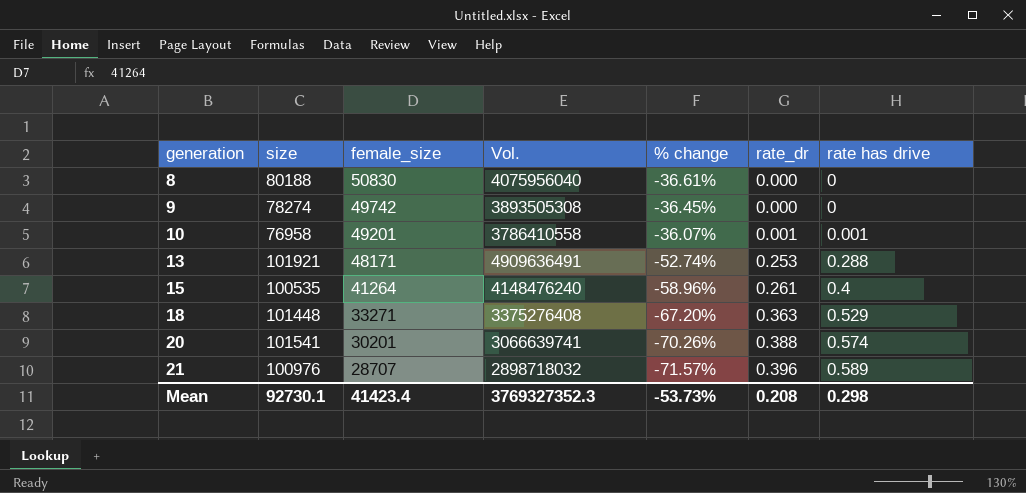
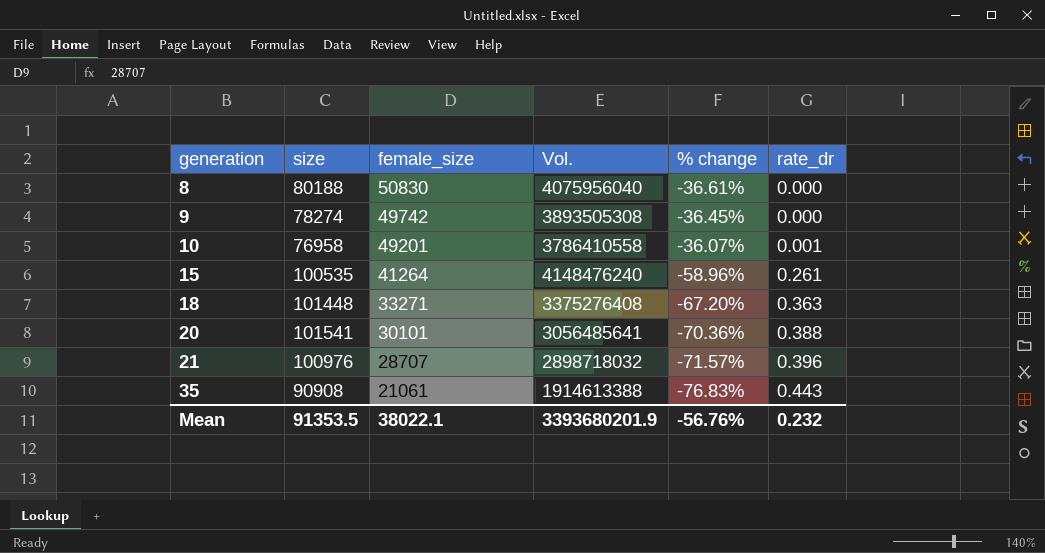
column rate has drive | position: 7 -> none
row 13: 101921 | 48171 | 4909636491 | -52.74% | 0.253 | 0.288 -> none
20 | female_size: 30201 -> 30101
20 | Vol.: 3066639741 -> 3056485641
20 | % change: -70.26% -> -70.36%
row 35: none -> 90908 | 21061 | 1914613388 | -76.83% | 0.443
Mean | size: 92730.1 -> 91353.5
Mean | female_size: 41423.4 -> 38022.1
Mean | Vol.: 3769327352.3 -> 3393680201.9
Mean | % change: -53.73% -> -56.76%
Mean | rate_dr: 0.208 -> 0.232

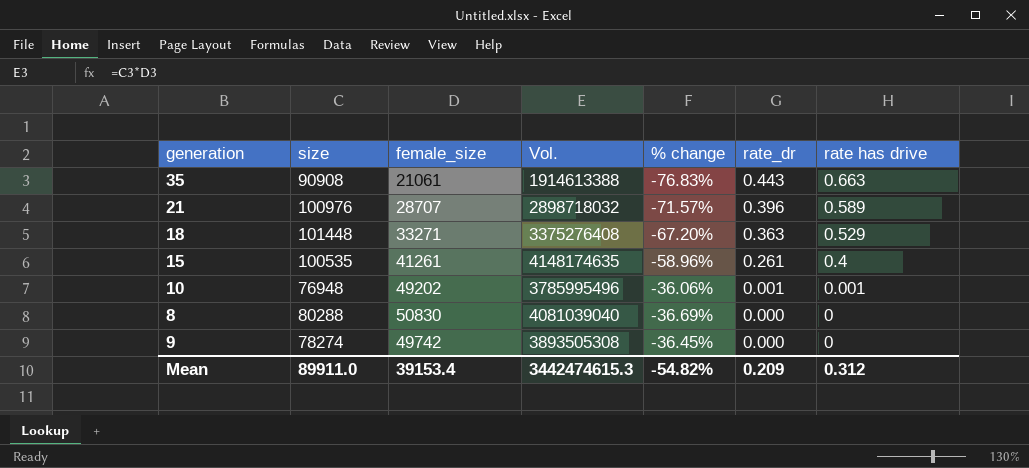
row order: generation ascending -> rate_dr descending
column rate has drive | position: none -> 7
row 20: 101541 | 30101 | 3056485641 | -70.36% | 0.388 -> none
15 | female_size: 41264 -> 41261
15 | Vol.: 4148476240 -> 4148174635
10 | size: 76958 -> 76948
10 | female_size: 49201 -> 49202
10 | Vol.: 3786410558 -> 3785995496
10 | % change: -36.07% -> -36.06%
8 | size: 80188 -> 80288
8 | Vol.: 4075956040 -> 4081039040
8 | % change: -36.61% -> -36.69%
Mean | size: 91353.5 -> 89911.0
Mean | female_size: 38022.1 -> 39153.4
Mean | Vol.: 3393680201.9 -> 3442474615.3
Mean | % change: -56.76% -> -54.82%
Mean | rate_dr: 0.232 -> 0.209

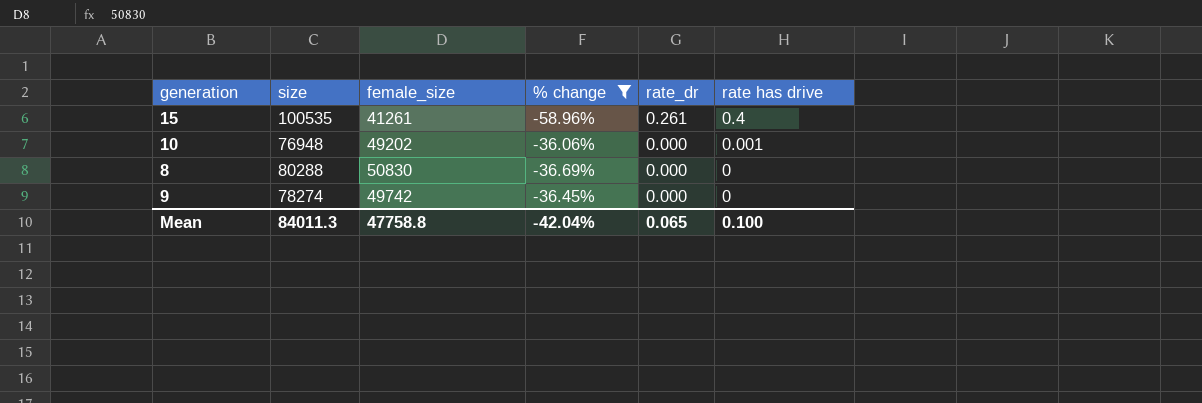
filter: none -> % change >= -58.96%
column Vol. | formula: [size] * [female_size] -> none
10 | rate_dr: 0.001 -> 0.000
Mean | size: 89911.0 -> 84011.3
Mean | female_size: 39153.4 -> 47758.8
Mean | % change: -54.82% -> -42.04%
Mean | rate_dr: 0.209 -> 0.065
Mean | rate has drive: 0.312 -> 0.100

